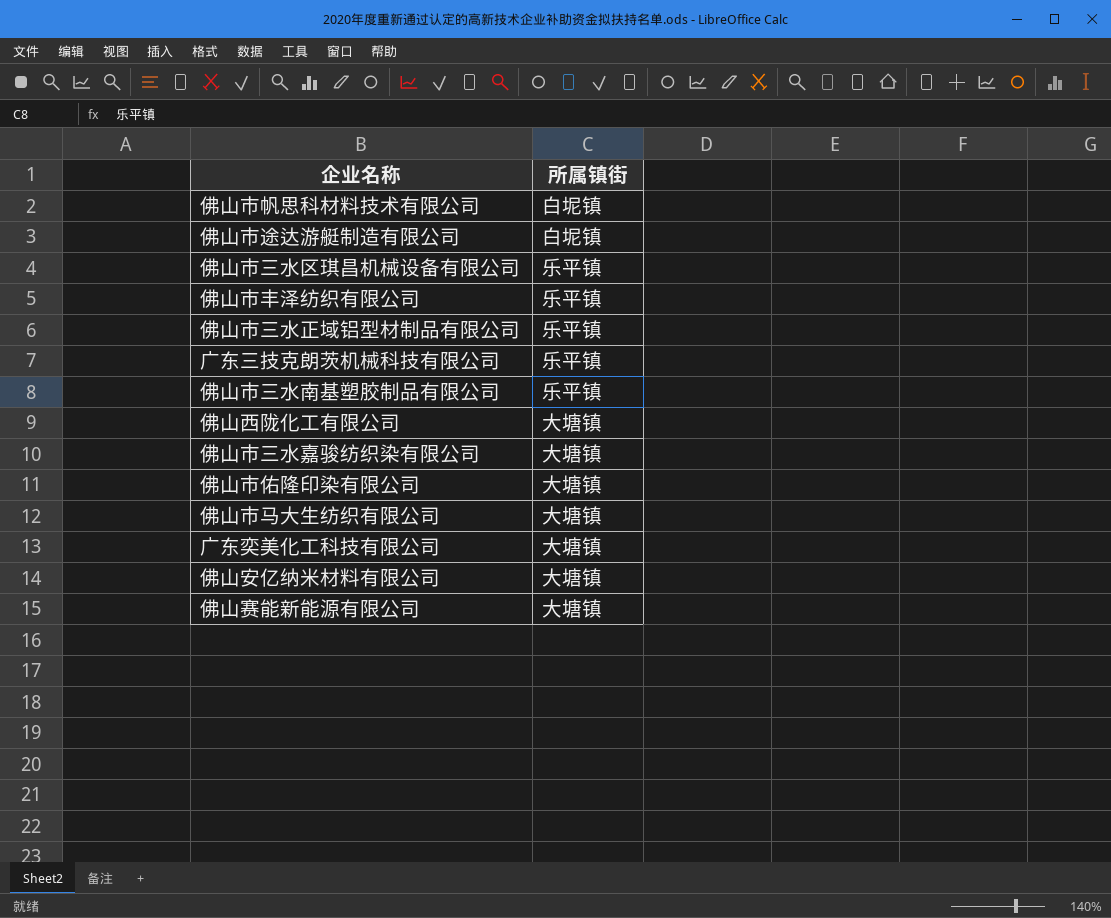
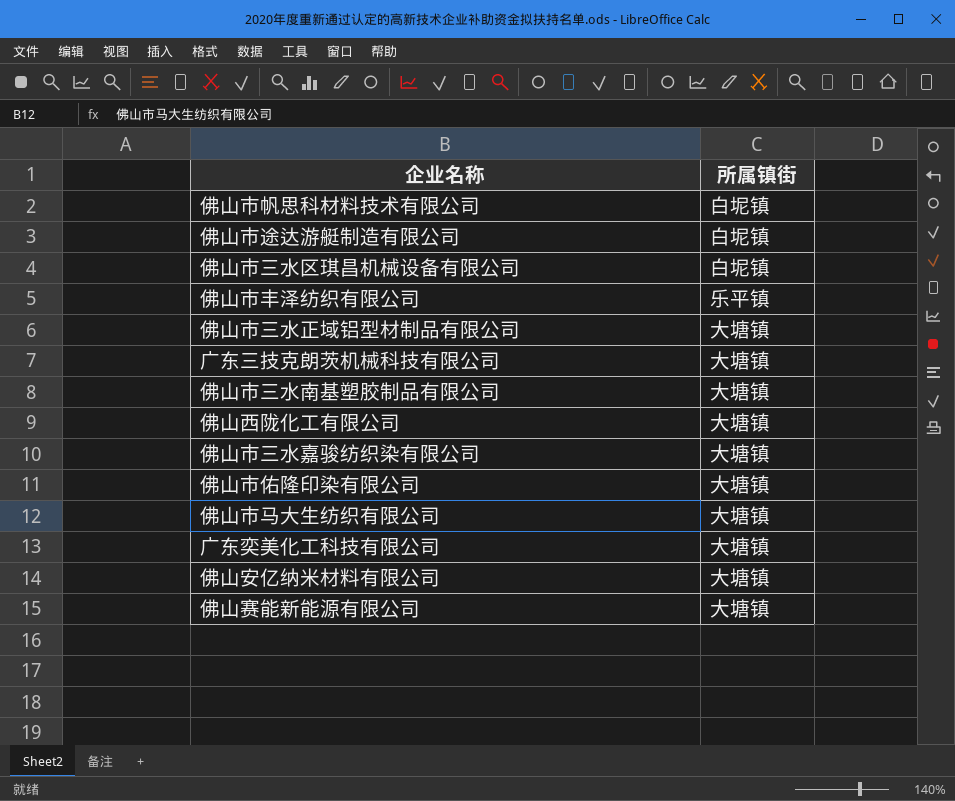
佛山市三水区琪昌机械设备有限公司 | 所属镇街: 乐平镇 -> 白坭镇
佛山市三水正域铝型材制品有限公司 | 所属镇街: 乐平镇 -> 大塘镇
广东三技克朗茨机械科技有限公司 | 所属镇街: 乐平镇 -> 大塘镇
佛山市三水南基塑胶制品有限公司 | 所属镇街: 乐平镇 -> 大塘镇

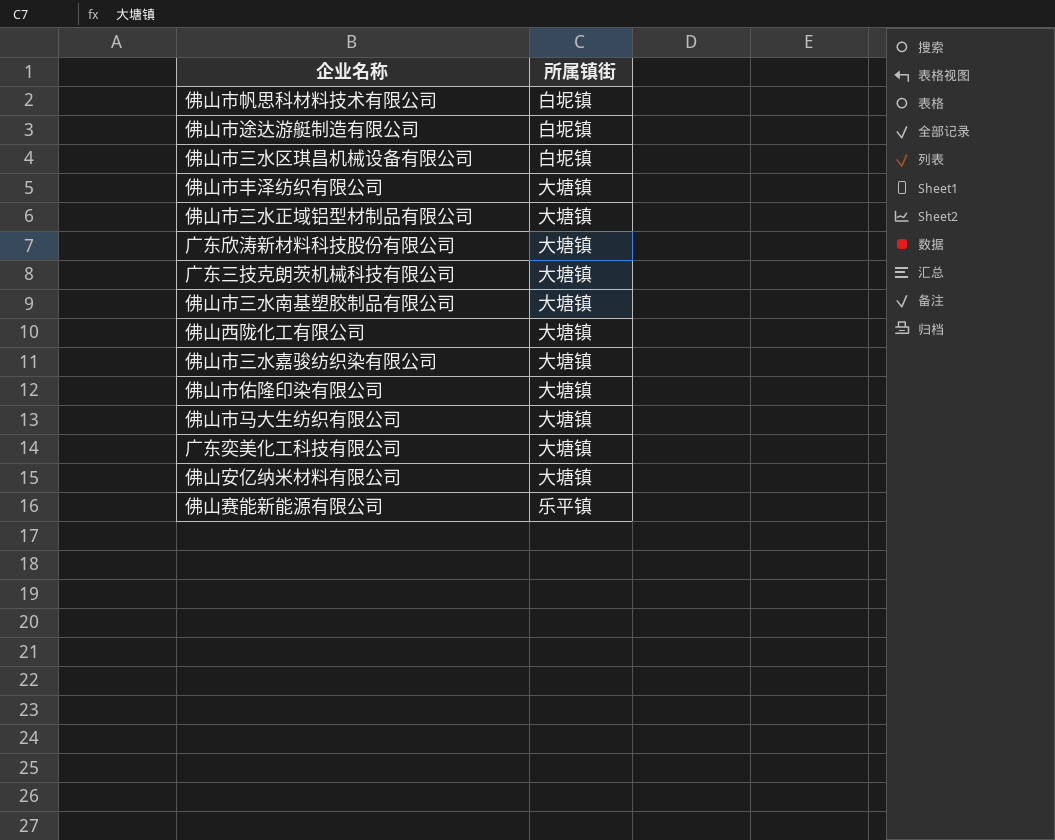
佛山市丰泽纺织有限公司 | 所属镇街: 乐平镇 -> 大塘镇
row 广东欣涛新材料科技股份有限公司: none -> 大塘镇
佛山赛能新能源有限公司 | 所属镇街: 大塘镇 -> 乐平镇

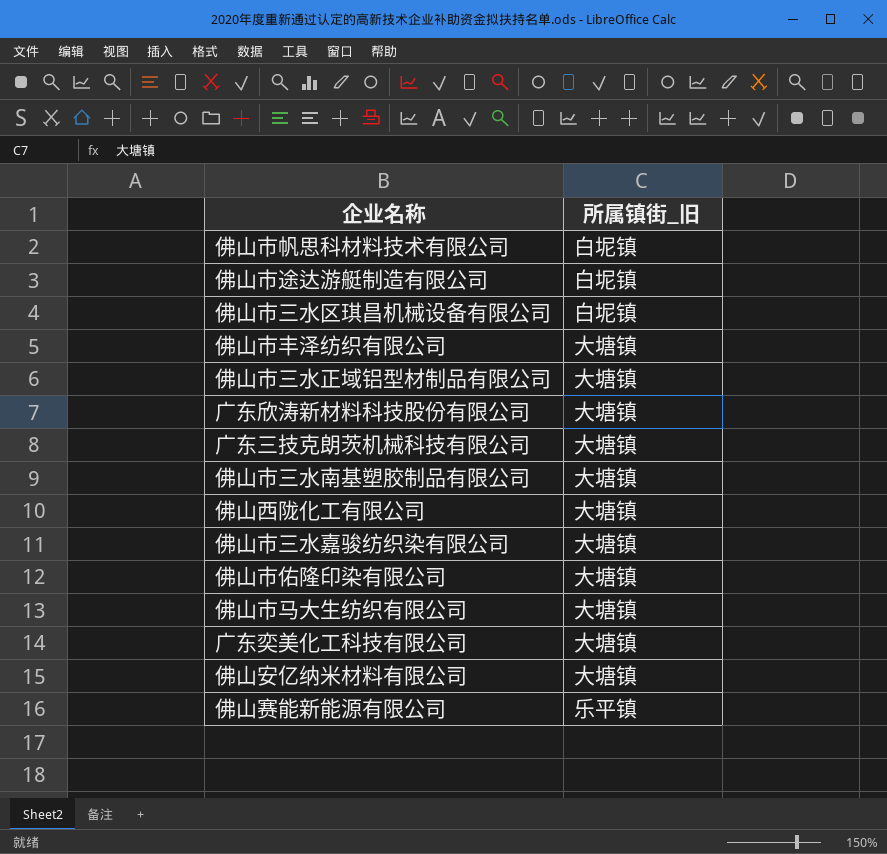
column name: 所属镇街 -> 所属镇街_旧

